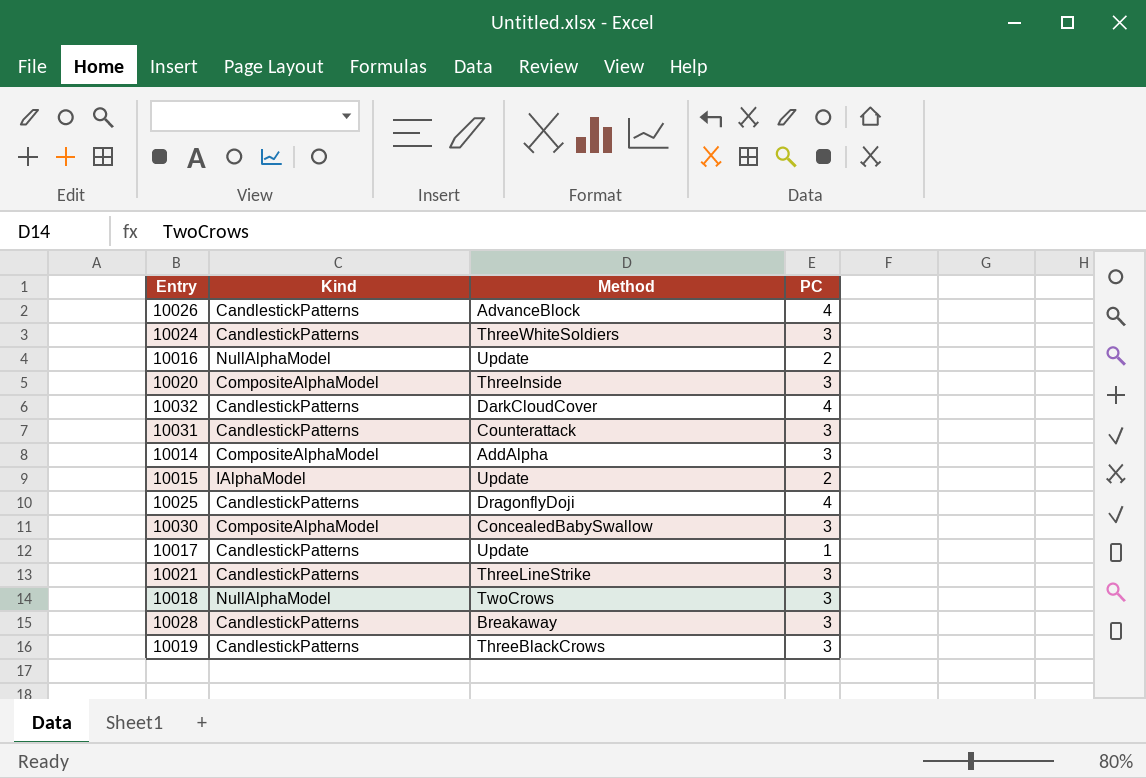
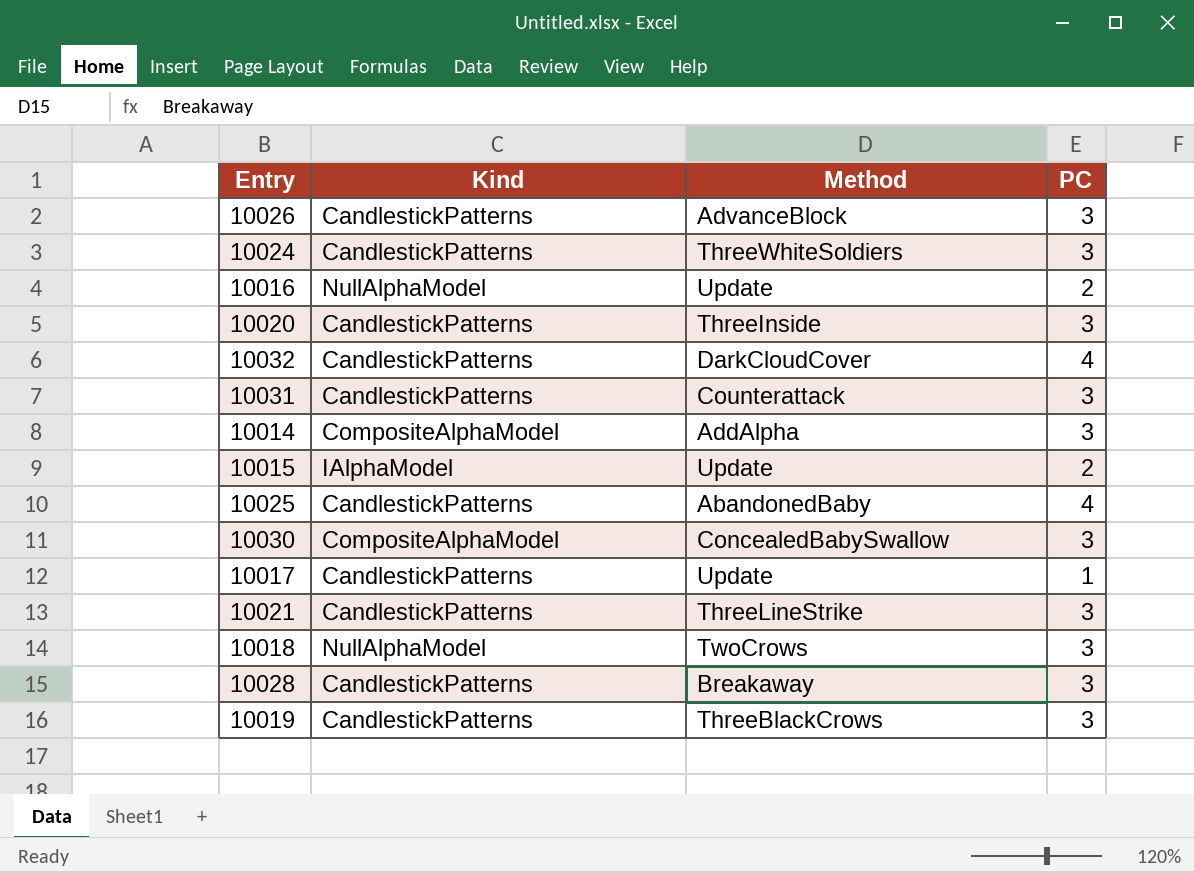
10026 | PC: 4 -> 3
10020 | Kind: CompositeAlphaModel -> CandlestickPatterns
10025 | Method: DragonflyDoji -> AbandonedBaby

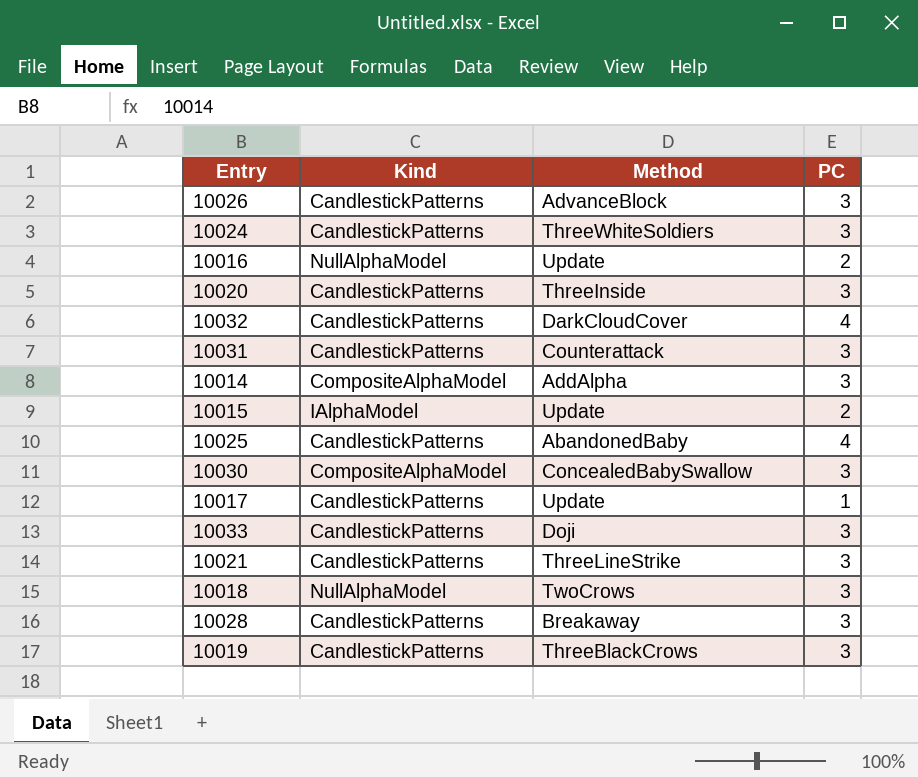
row 10033: none -> CandlestickPatterns | Doji | 3

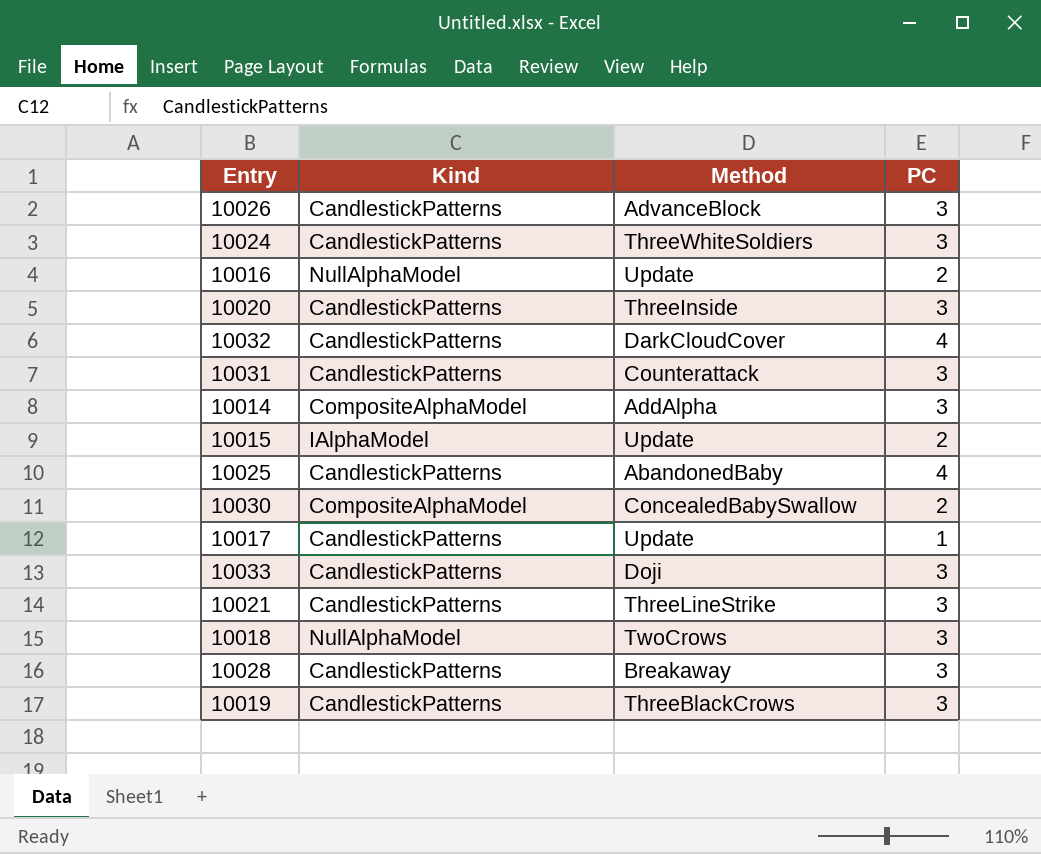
10030 | PC: 3 -> 2

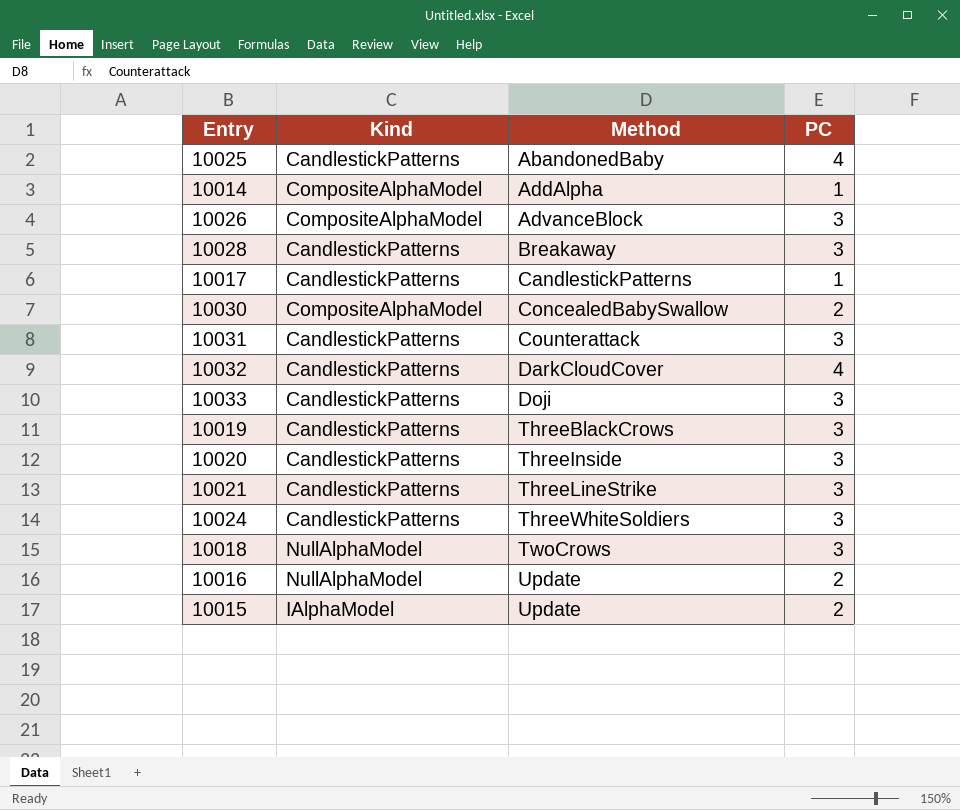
row order: none -> Method ascending
10014 | PC: 3 -> 1
10026 | Kind: CandlestickPatterns -> CompositeAlphaModel
10017 | Method: Update -> CandlestickPatterns

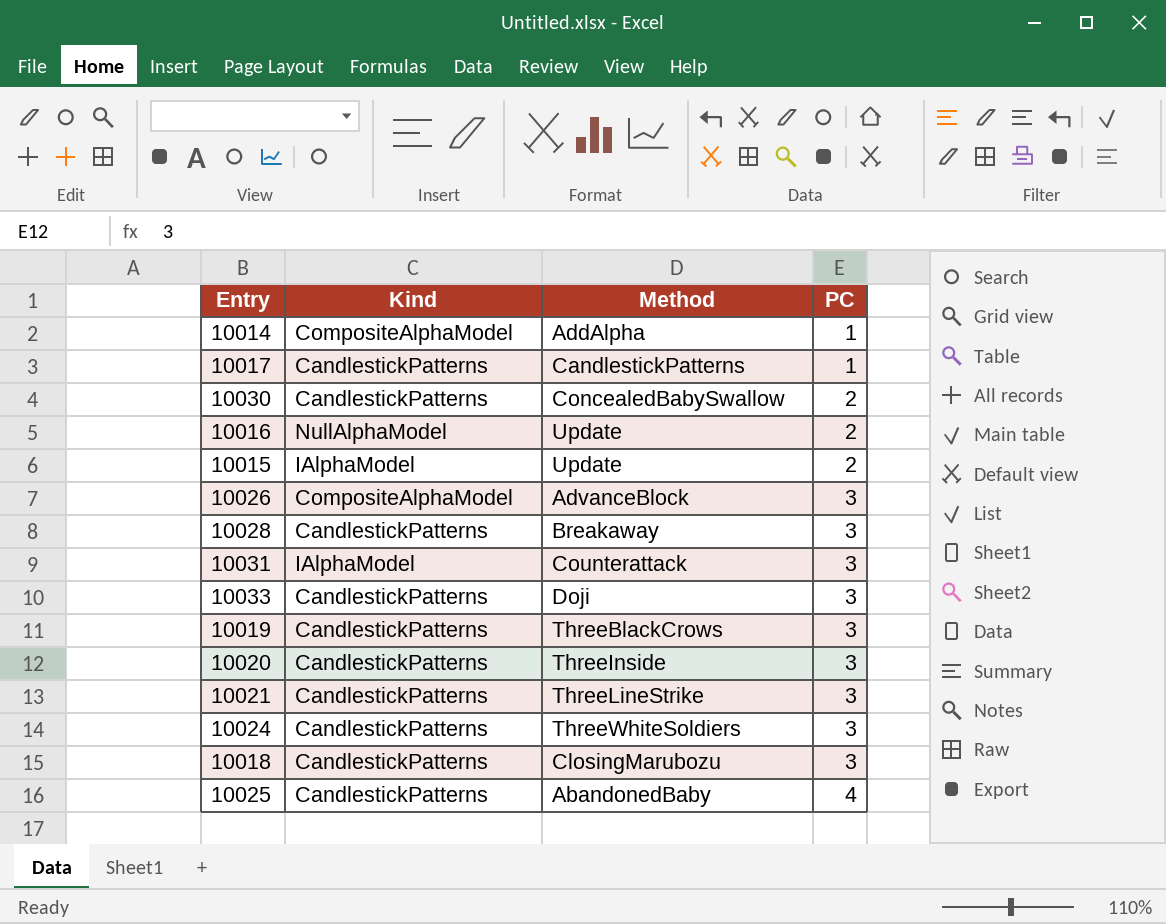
row order: Method ascending -> PC ascending
row 10032: CandlestickPatterns | DarkCloudCover | 4 -> none
10030 | Kind: CompositeAlphaModel -> CandlestickPatterns
10031 | Kind: CandlestickPatterns -> IAlphaModel
10018 | Kind: NullAlphaModel -> CandlestickPatterns
10018 | Method: TwoCrows -> ClosingMarubozu

